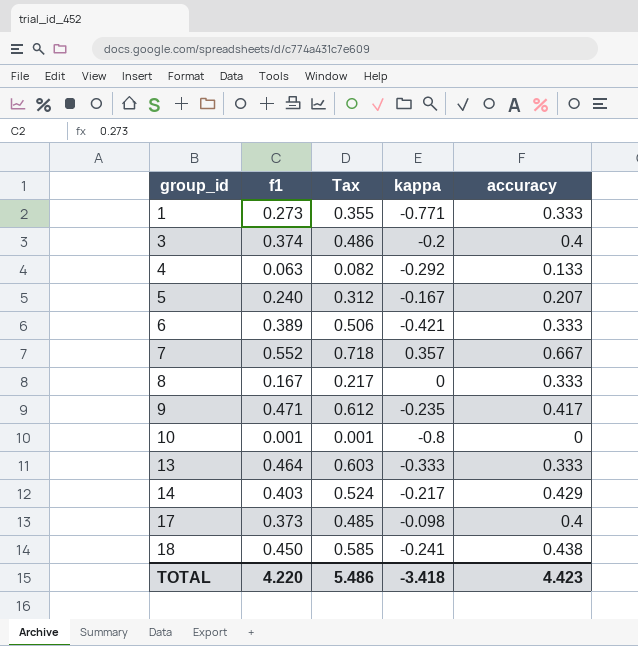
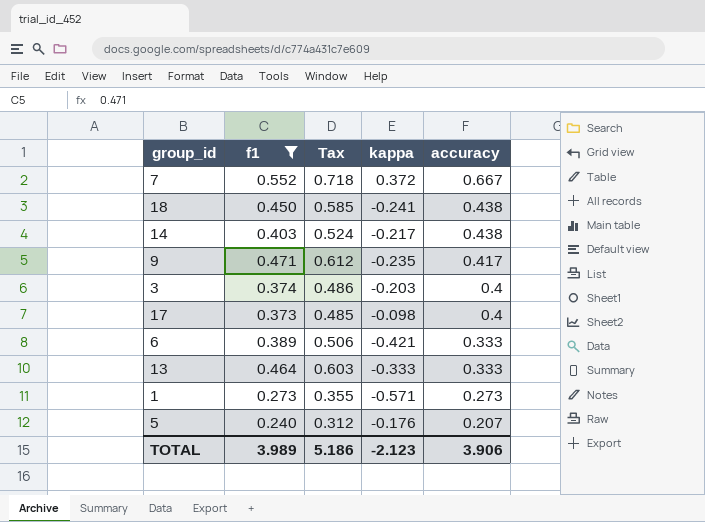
filter: none -> f1 >= 0.240
row order: group_id ascending -> accuracy descending
7 | kappa: 0.357 -> 0.372
14 | accuracy: 0.429 -> 0.438
3 | kappa: -0.2 -> -0.203
1 | kappa: -0.771 -> -0.571
1 | accuracy: 0.333 -> 0.273
5 | kappa: -0.167 -> -0.176
TOTAL | f1: 4.220 -> 3.989
TOTAL | Tax: 5.486 -> 5.186
TOTAL | kappa: -3.418 -> -2.123
TOTAL | accuracy: 4.423 -> 3.906

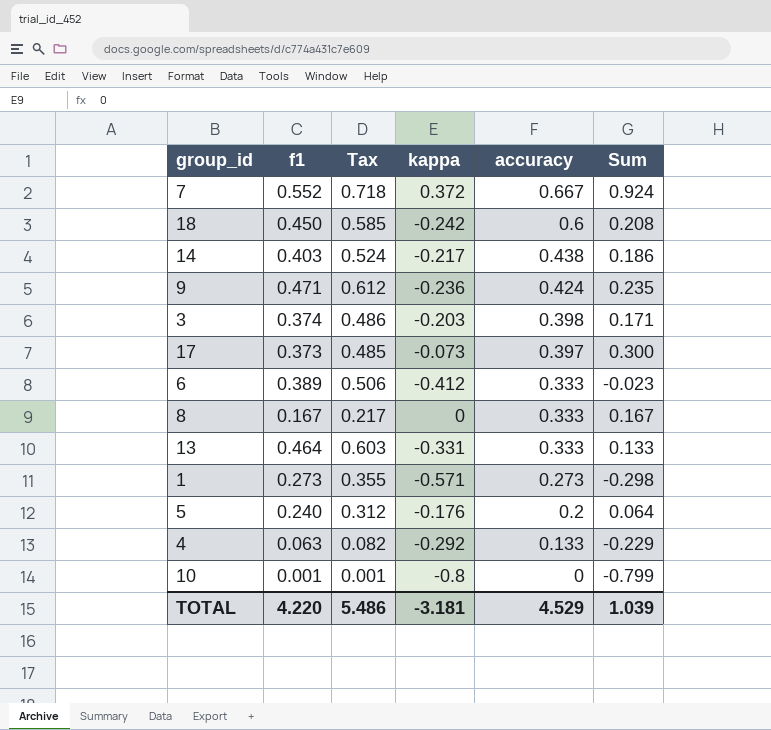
filter: f1 >= 0.240 -> none
column Sum | formula: none -> [f1] + [kappa]
18 | kappa: -0.241 -> -0.242
18 | accuracy: 0.438 -> 0.6
9 | kappa: -0.235 -> -0.236
9 | accuracy: 0.417 -> 0.424
3 | accuracy: 0.4 -> 0.398
17 | kappa: -0.098 -> -0.073
17 | accuracy: 0.4 -> 0.397
6 | kappa: -0.421 -> -0.412
13 | kappa: -0.333 -> -0.331
5 | accuracy: 0.207 -> 0.2
TOTAL | f1: 3.989 -> 4.220
TOTAL | Tax: 5.186 -> 5.486
TOTAL | kappa: -2.123 -> -3.181
TOTAL | accuracy: 3.906 -> 4.529

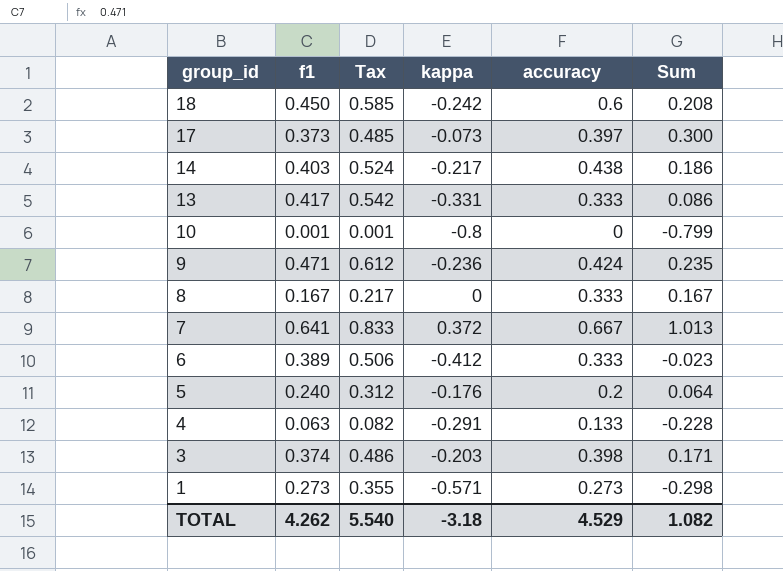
row order: accuracy descending -> group_id descending
13 | f1: 0.464 -> 0.417
13 | Tax: 0.603 -> 0.542
13 | Sum: 0.133 -> 0.086
7 | f1: 0.552 -> 0.641
7 | Tax: 0.718 -> 0.833
7 | Sum: 0.924 -> 1.013
4 | kappa: -0.292 -> -0.291
4 | Sum: -0.229 -> -0.228
TOTAL | f1: 4.220 -> 4.262
TOTAL | Tax: 5.486 -> 5.540
TOTAL | kappa: -3.181 -> -3.18
TOTAL | Sum: 1.039 -> 1.082

